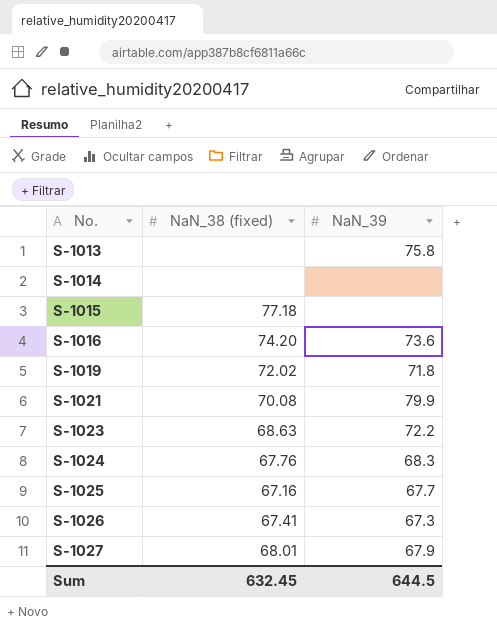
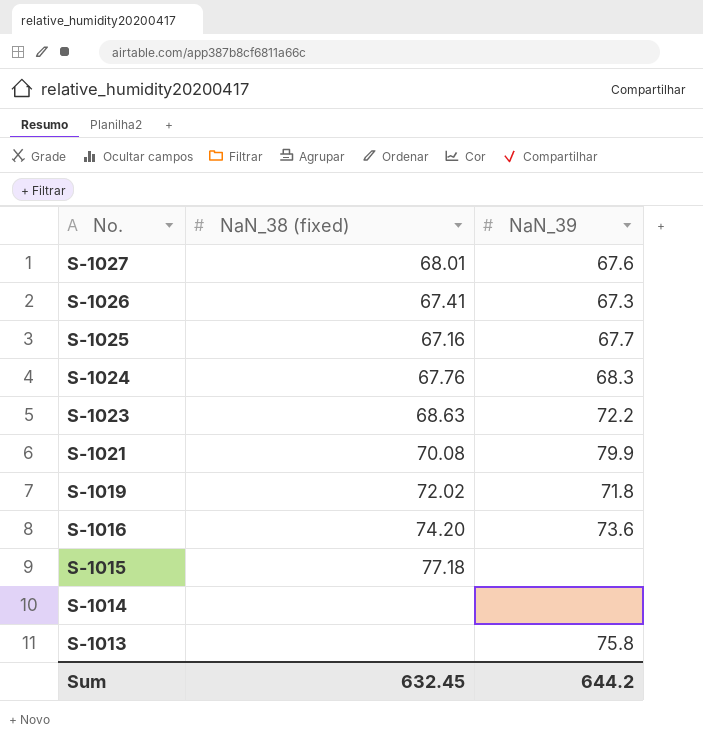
row order: No. ascending -> No. descending
S-1027 | NaN_39: 67.9 -> 67.6
Sum | NaN_39: 644.5 -> 644.2

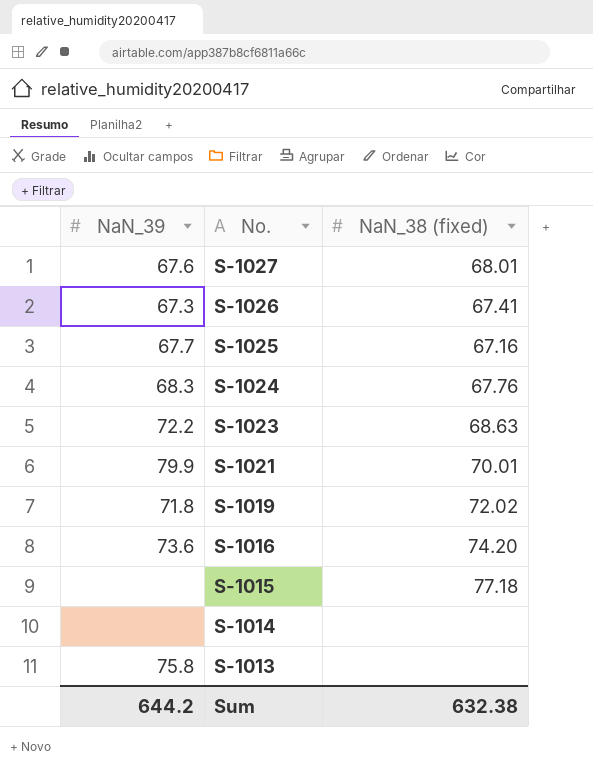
column NaN_39 | position: 3 -> 1
S-1021 | NaN_38 (fixed): 70.08 -> 70.01
Sum | NaN_38 (fixed): 632.45 -> 632.38

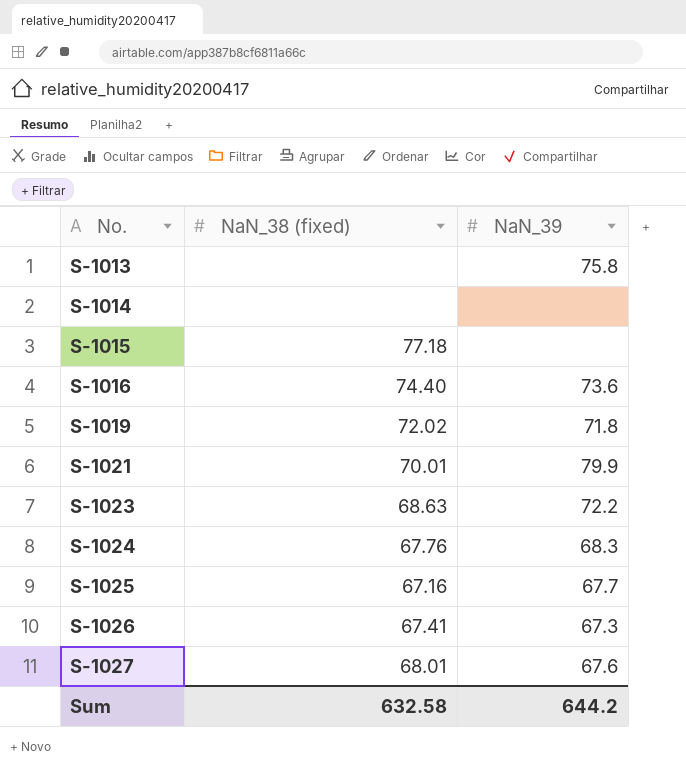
row order: No. descending -> No. ascending
column NaN_39 | position: 1 -> 3
S-1016 | NaN_38 (fixed): 74.20 -> 74.40
Sum | NaN_38 (fixed): 632.38 -> 632.58

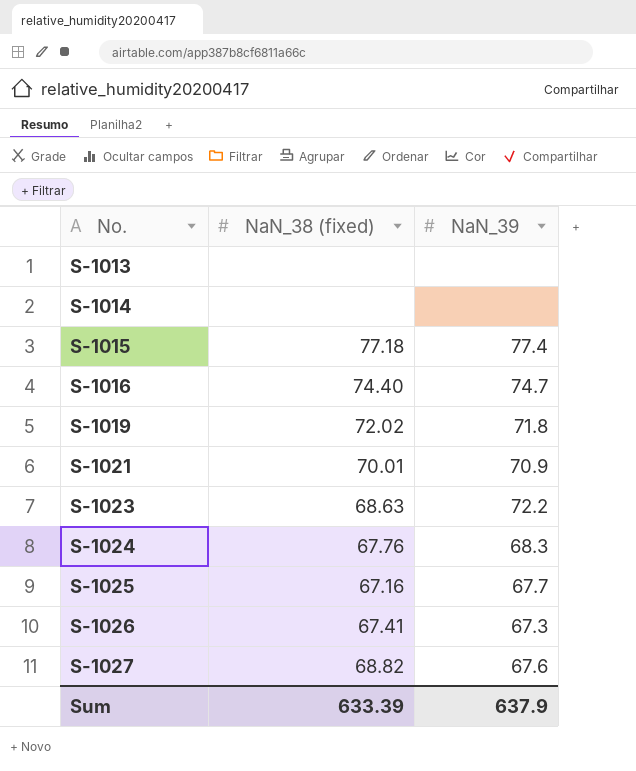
S-1013 | NaN_39: 75.8 -> none
S-1015 | NaN_39: none -> 77.4
S-1016 | NaN_39: 73.6 -> 74.7
S-1021 | NaN_39: 79.9 -> 70.9
S-1027 | NaN_38 (fixed): 68.01 -> 68.82
Sum | NaN_38 (fixed): 632.58 -> 633.39
Sum | NaN_39: 644.2 -> 637.9

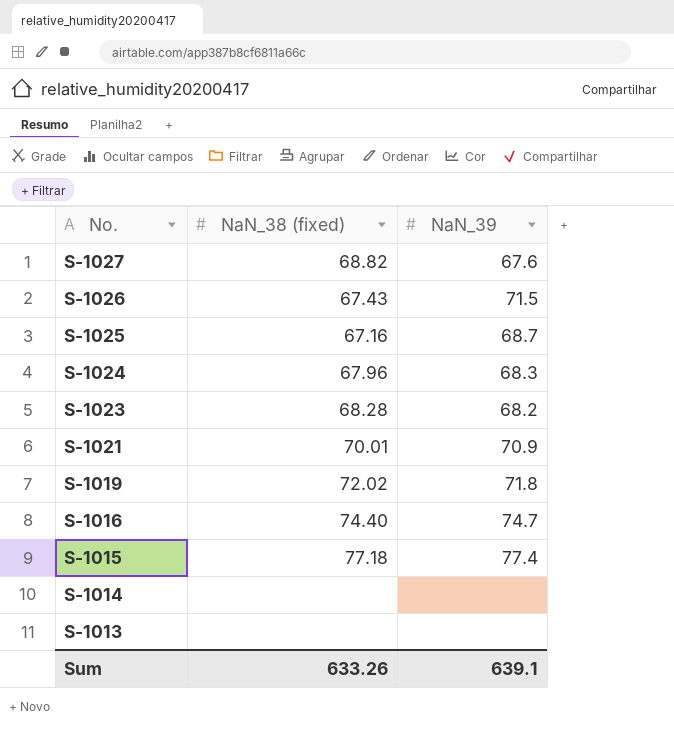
row order: No. ascending -> No. descending
S-1026 | NaN_38 (fixed): 67.41 -> 67.43
S-1026 | NaN_39: 67.3 -> 71.5
S-1025 | NaN_39: 67.7 -> 68.7
S-1024 | NaN_38 (fixed): 67.76 -> 67.96
S-1023 | NaN_38 (fixed): 68.63 -> 68.28
S-1023 | NaN_39: 72.2 -> 68.2
Sum | NaN_38 (fixed): 633.39 -> 633.26
Sum | NaN_39: 637.9 -> 639.1

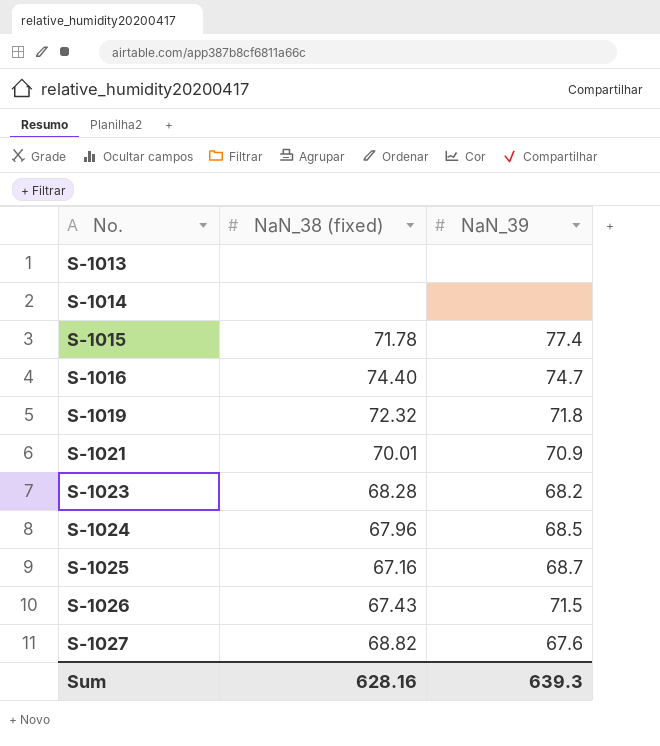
row order: No. descending -> No. ascending
S-1015 | NaN_38 (fixed): 77.18 -> 71.78
S-1019 | NaN_38 (fixed): 72.02 -> 72.32
S-1024 | NaN_39: 68.3 -> 68.5
Sum | NaN_38 (fixed): 633.26 -> 628.16
Sum | NaN_39: 639.1 -> 639.3

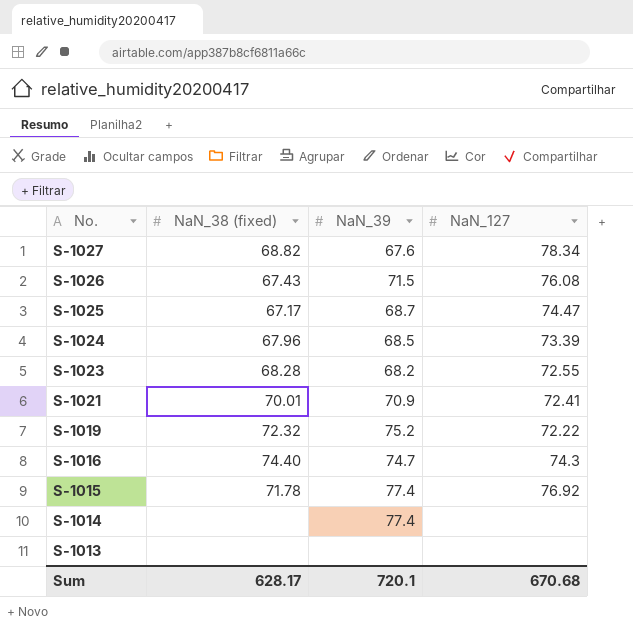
row order: No. ascending -> No. descending
column NaN_127 | position: none -> 4
S-1025 | NaN_38 (fixed): 67.16 -> 67.17
S-1019 | NaN_39: 71.8 -> 75.2
S-1014 | NaN_39: none -> 77.4
Sum | NaN_38 (fixed): 628.16 -> 628.17
Sum | NaN_39: 639.3 -> 720.1

